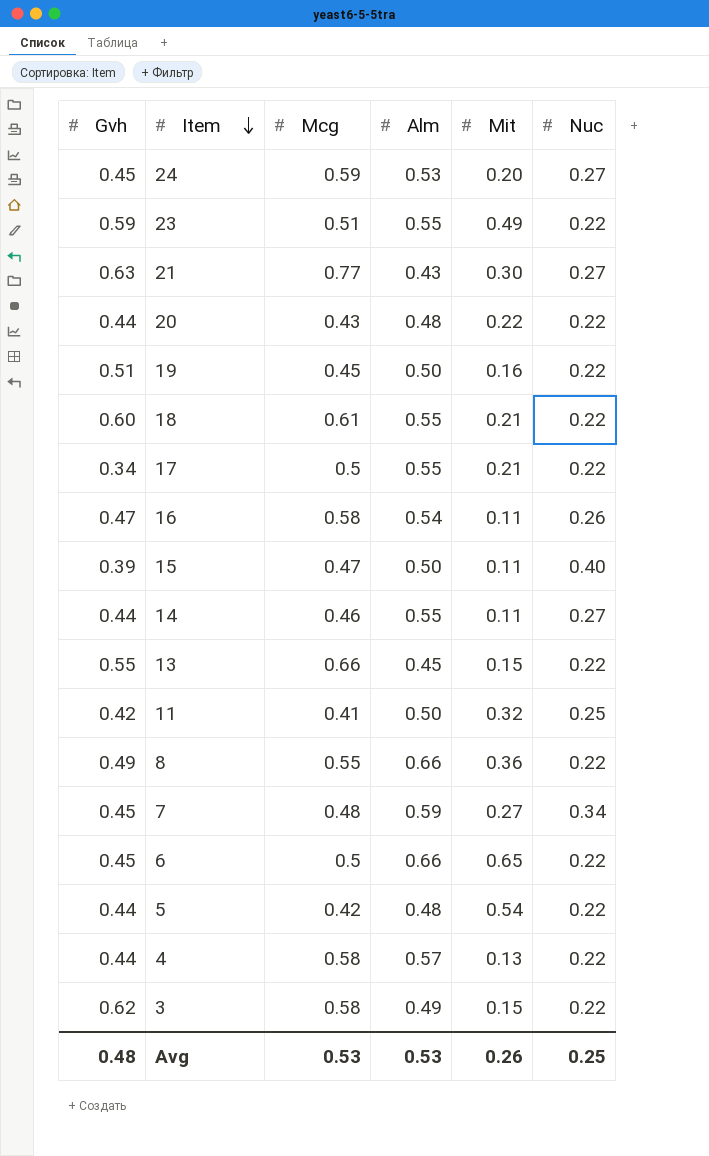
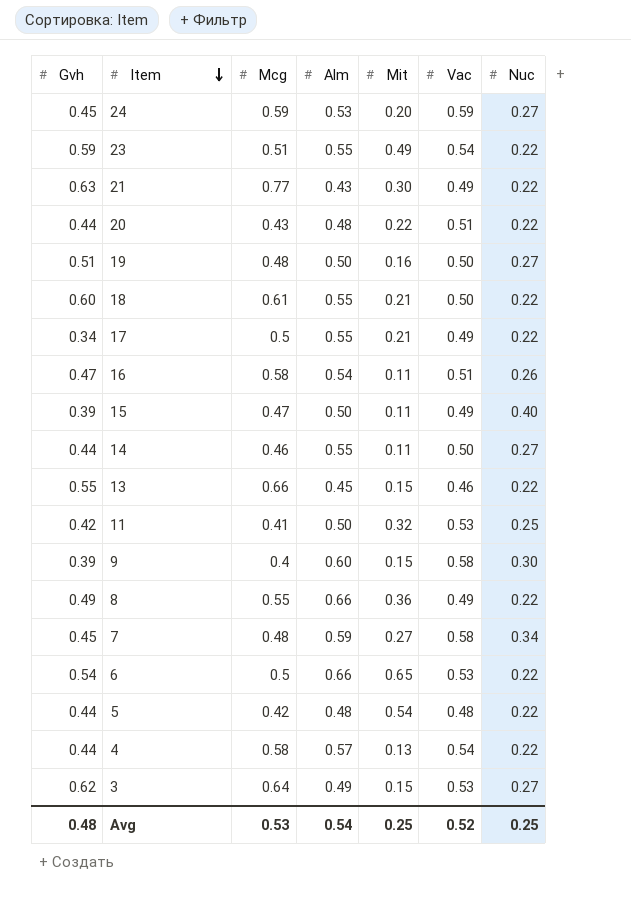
column Vac | position: none -> 6
21 | Nuc: 0.27 -> 0.22
19 | Mcg: 0.45 -> 0.48
19 | Nuc: 0.22 -> 0.27
row 9: none -> 0.39 | 0.4 | 0.60 | 0.15 | 0.58 | 0.30
6 | Gvh: 0.45 -> 0.54
3 | Mcg: 0.58 -> 0.64
3 | Nuc: 0.22 -> 0.27
Avg | Alm: 0.53 -> 0.54
Avg | Mit: 0.26 -> 0.25

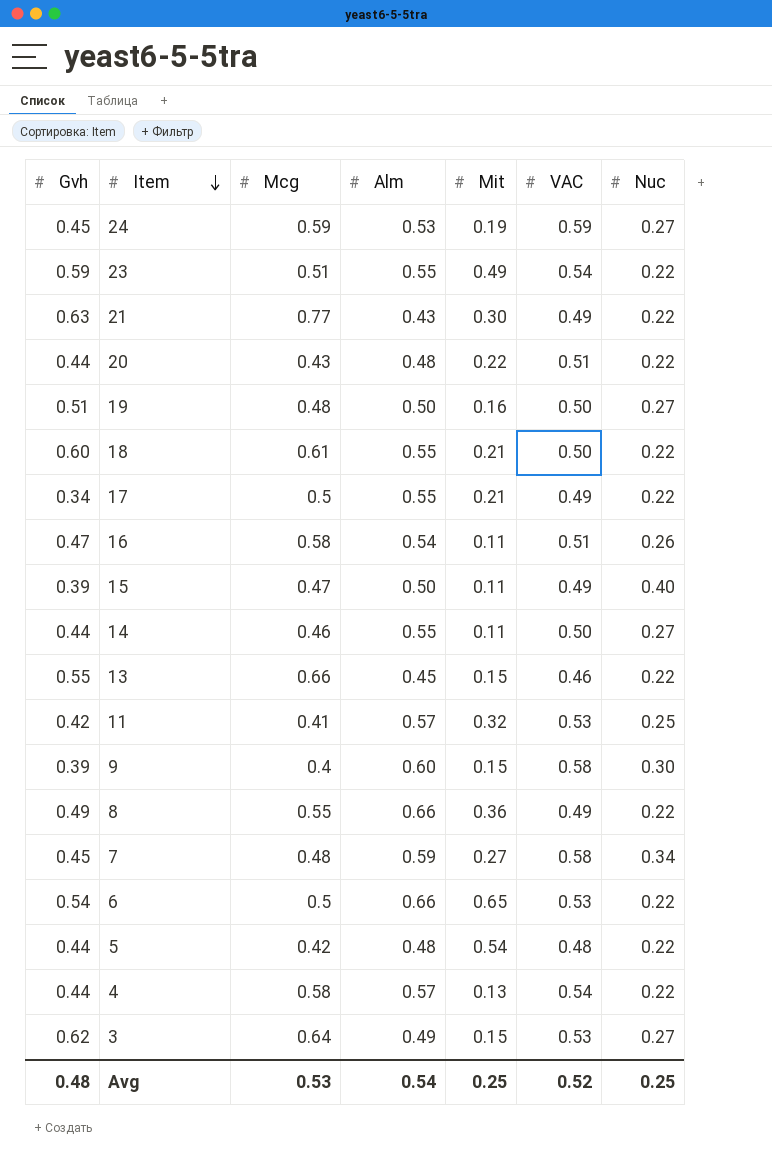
column name: Vac -> VAC
24 | Mit: 0.20 -> 0.19
11 | Alm: 0.50 -> 0.57

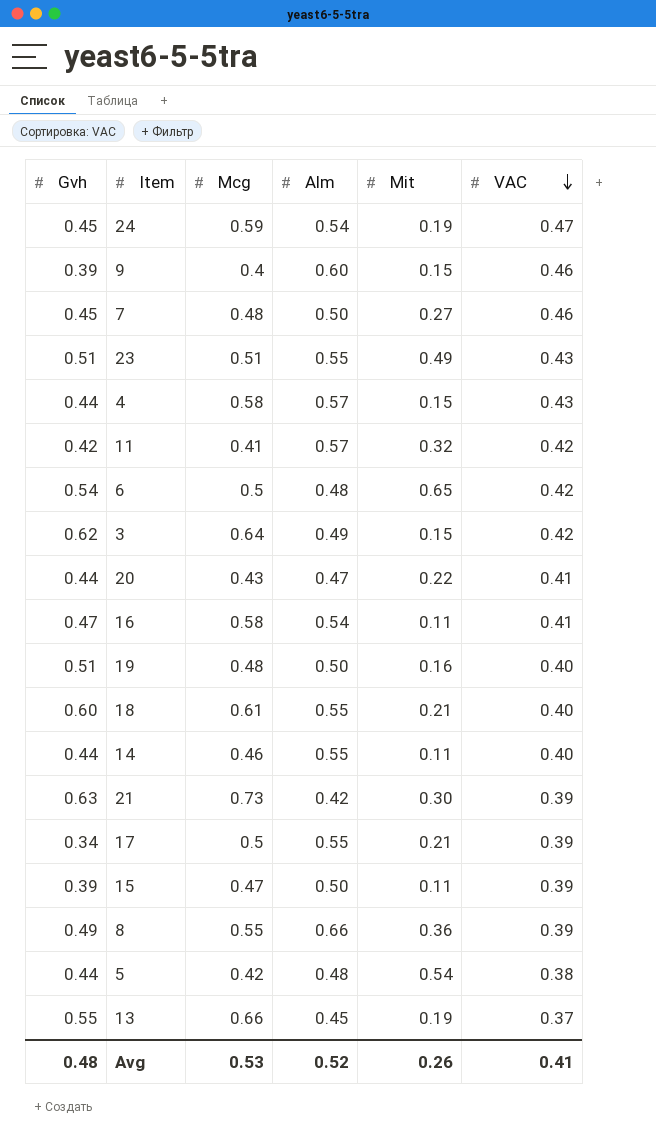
row order: Item descending -> VAC descending
column Nuc | position: 7 -> none
24 | Alm: 0.53 -> 0.54
24 | VAC: 0.59 -> 0.47
9 | VAC: 0.58 -> 0.46
7 | Alm: 0.59 -> 0.50
7 | VAC: 0.58 -> 0.46
23 | Gvh: 0.59 -> 0.51
23 | VAC: 0.54 -> 0.43
4 | Mit: 0.13 -> 0.15
4 | VAC: 0.54 -> 0.43
11 | VAC: 0.53 -> 0.42
6 | Alm: 0.66 -> 0.48
6 | VAC: 0.53 -> 0.42
3 | VAC: 0.53 -> 0.42
20 | Alm: 0.48 -> 0.47
20 | VAC: 0.51 -> 0.41
16 | VAC: 0.51 -> 0.41
19 | VAC: 0.50 -> 0.40
18 | VAC: 0.50 -> 0.40
14 | VAC: 0.50 -> 0.40
21 | Mcg: 0.77 -> 0.73
21 | Alm: 0.43 -> 0.42
21 | VAC: 0.49 -> 0.39
17 | VAC: 0.49 -> 0.39
15 | VAC: 0.49 -> 0.39
8 | VAC: 0.49 -> 0.39
5 | VAC: 0.48 -> 0.38
13 | Mit: 0.15 -> 0.19
13 | VAC: 0.46 -> 0.37
Avg | Alm: 0.54 -> 0.52
Avg | Mit: 0.25 -> 0.26
Avg | VAC: 0.52 -> 0.41

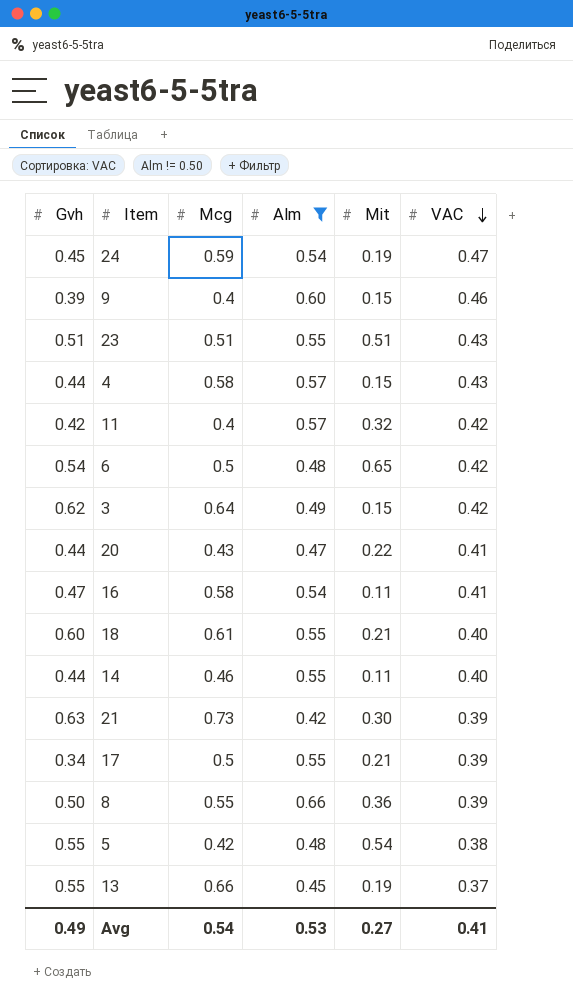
filter: none -> Alm != 0.50
23 | Mit: 0.49 -> 0.51
11 | Mcg: 0.41 -> 0.4
8 | Gvh: 0.49 -> 0.50
5 | Gvh: 0.44 -> 0.55
Avg | Gvh: 0.48 -> 0.49
Avg | Mcg: 0.53 -> 0.54
Avg | Alm: 0.52 -> 0.53
Avg | Mit: 0.26 -> 0.27

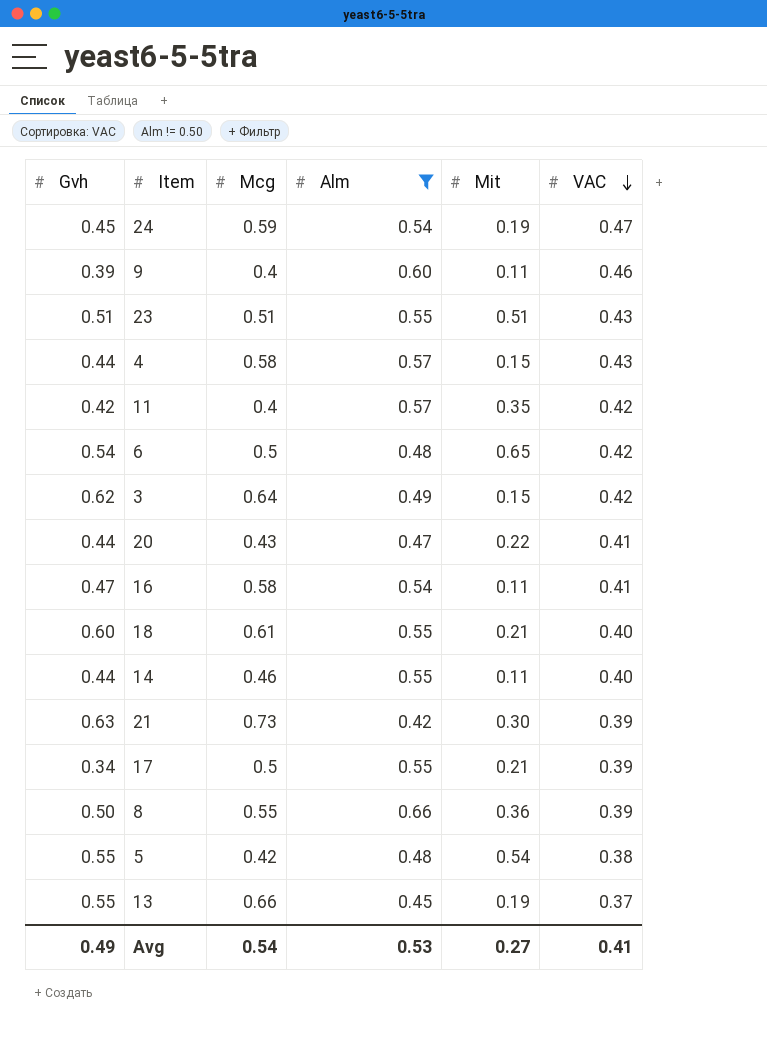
9 | Mit: 0.15 -> 0.11
11 | Mit: 0.32 -> 0.35

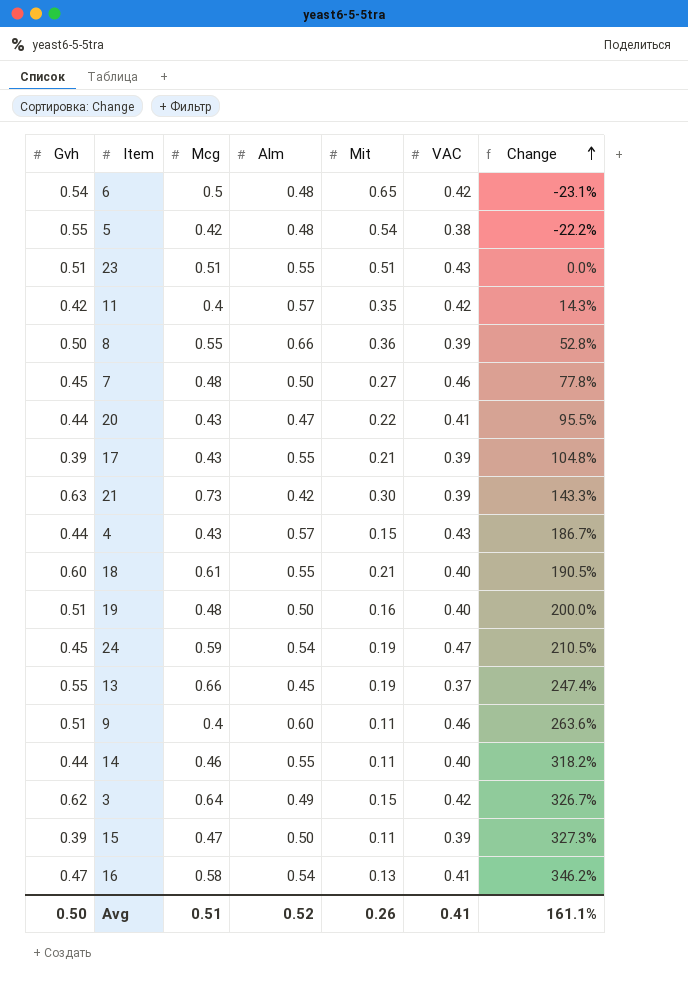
filter: Alm != 0.50 -> none
row order: VAC descending -> Change ascending
column Change | formula: none -> ([Mcg] - [Mit]) / [Mit]
17 | Gvh: 0.34 -> 0.39
17 | Mcg: 0.5 -> 0.43
4 | Mcg: 0.58 -> 0.43
9 | Gvh: 0.39 -> 0.51
16 | Mit: 0.11 -> 0.13
Avg | Gvh: 0.49 -> 0.50
Avg | Mcg: 0.54 -> 0.51
Avg | Alm: 0.53 -> 0.52
Avg | Mit: 0.27 -> 0.26

